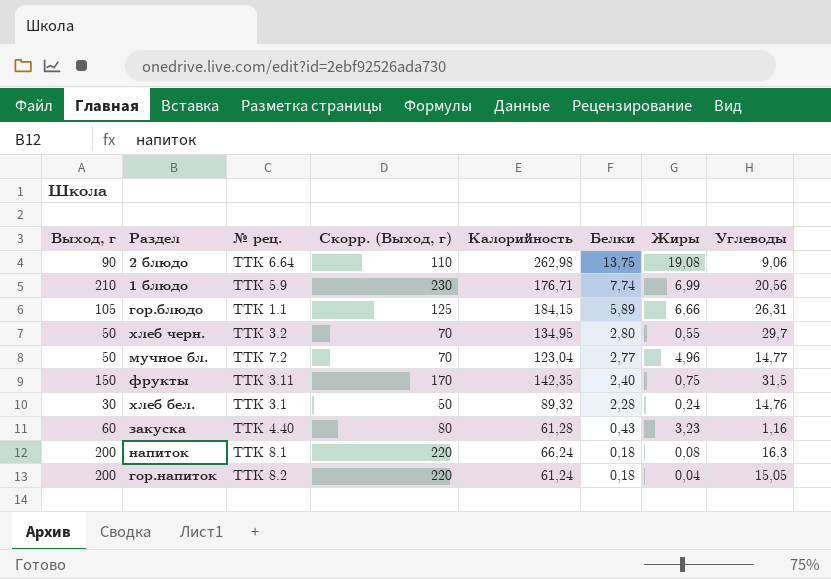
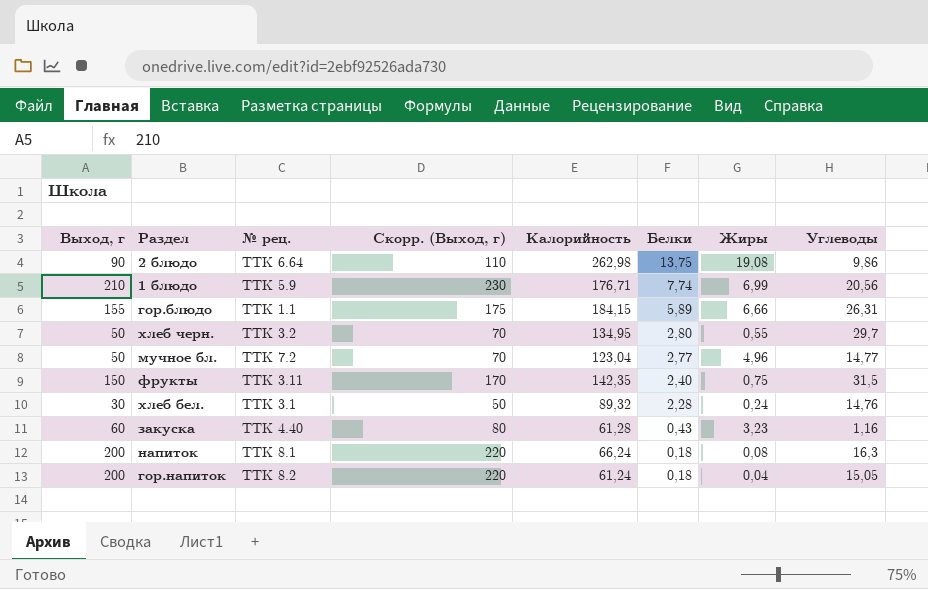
2 блюдо | Углеводы: 9,06 -> 9,86
гор.блюдо | Выход, г: 105 -> 155
гор.блюдо | Скорр. (Выход, г): 125 -> 175

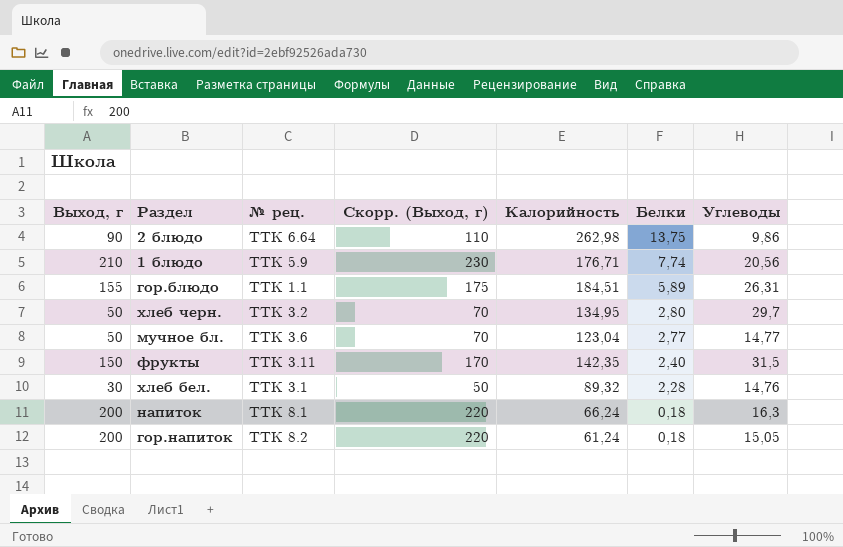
column Жиры | position: 7 -> none
row закуска: 60 | ТТК 4.40 | 80 | 61,28 | 0,43 | 3,23 | 1,16 -> none
гор.блюдо | Калорийность: 184,15 -> 184,51
мучное бл. | № рец.: ТТК 7.2 -> ТТК 3.6

